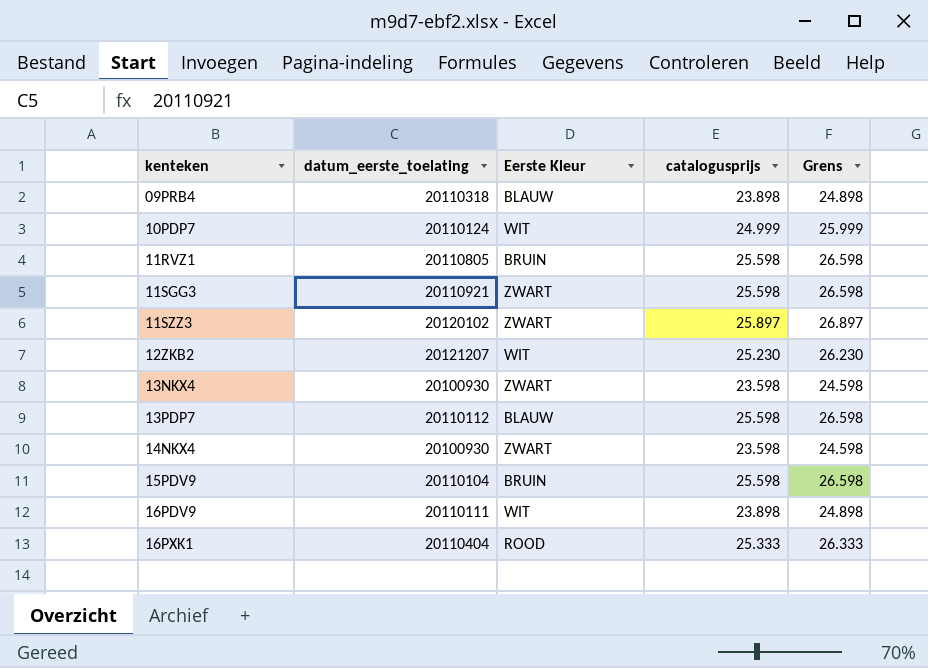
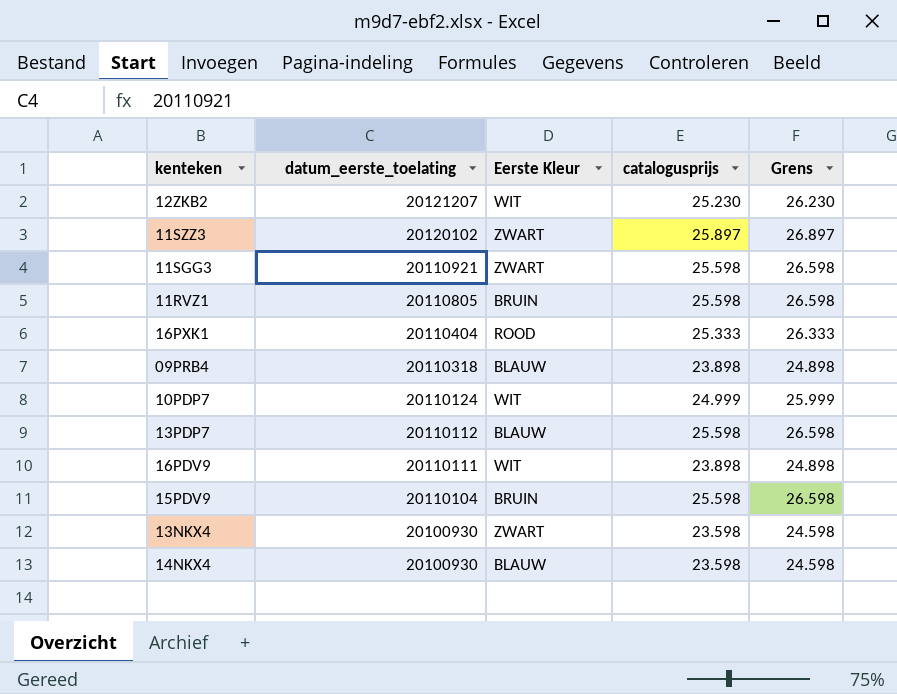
row order: kenteken ascending -> datum_eerste_toelating descending
14NKX4 | Eerste Kleur: ZWART -> BLAUW

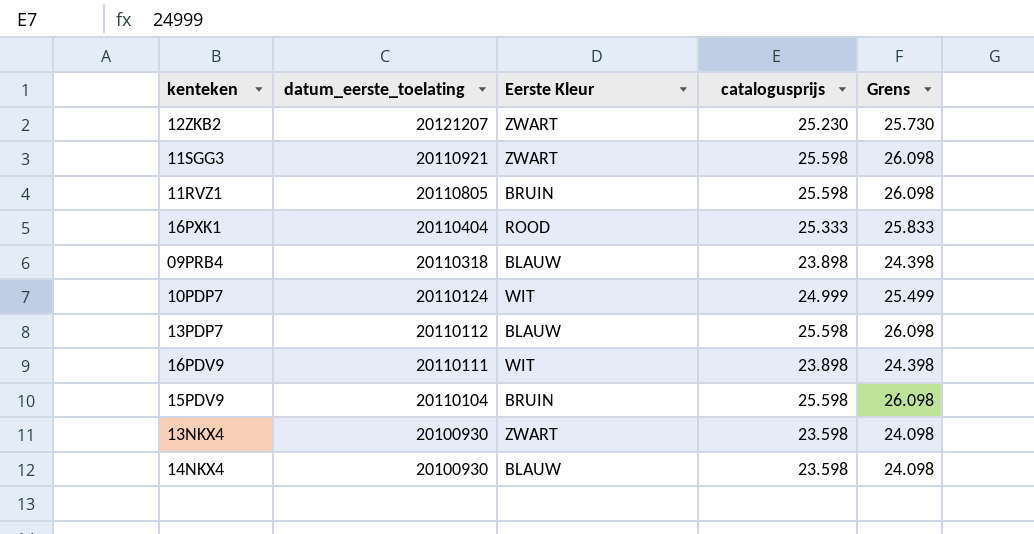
column Grens | formula: [catalogusprijs] + 1000 -> [catalogusprijs] + 500
row 11SZZ3: 20120102 | ZWART | 25.897 | 26.897 -> none
12ZKB2 | Eerste Kleur: WIT -> ZWART

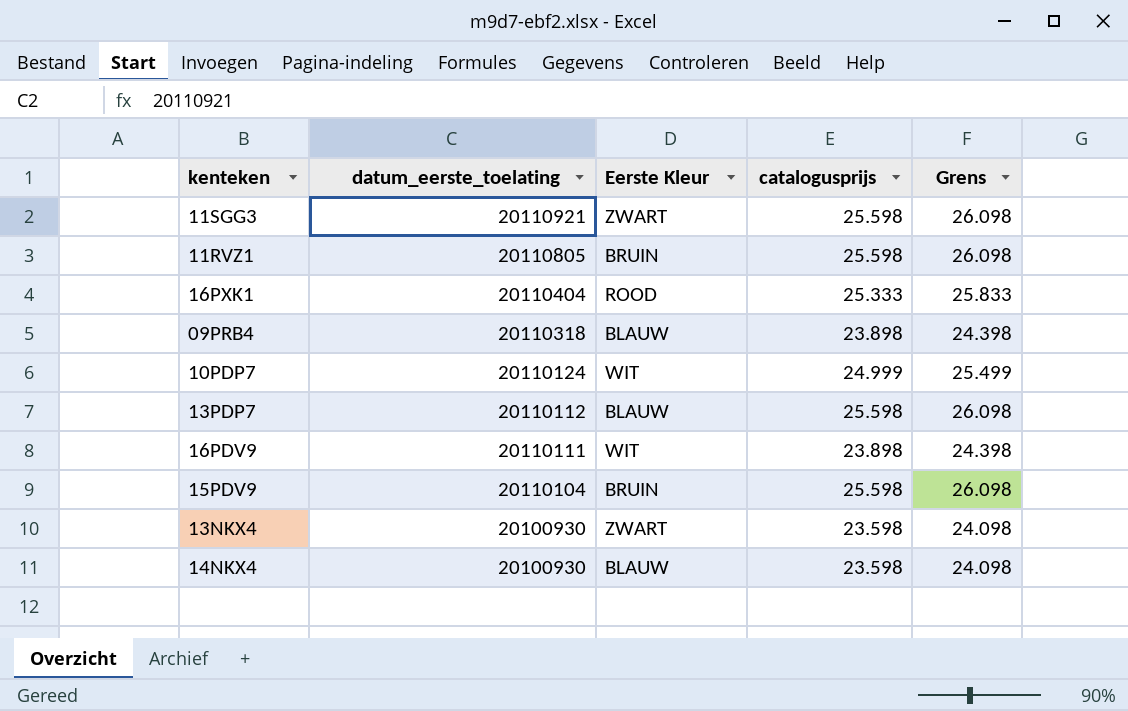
row 12ZKB2: 20121207 | ZWART | 25.230 | 25.730 -> none

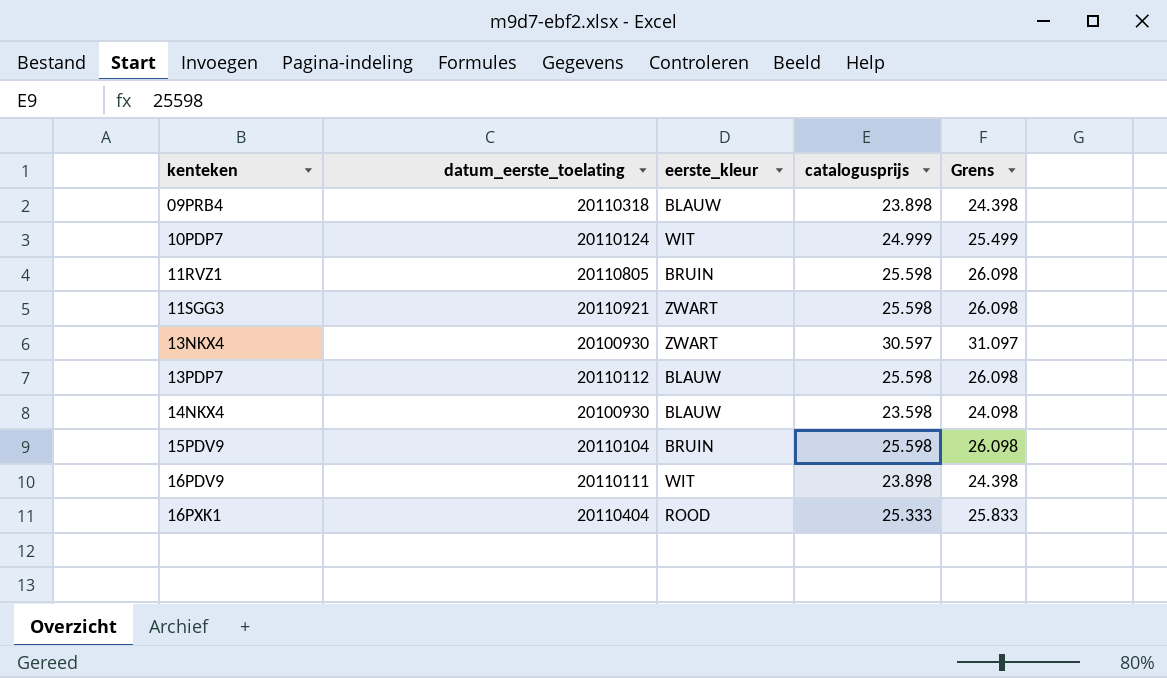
row order: datum_eerste_toelating descending -> kenteken ascending
column name: Eerste Kleur -> eerste_kleur
13NKX4 | catalogusprijs: 23.598 -> 30.597
13NKX4 | Grens: 24.098 -> 31.097

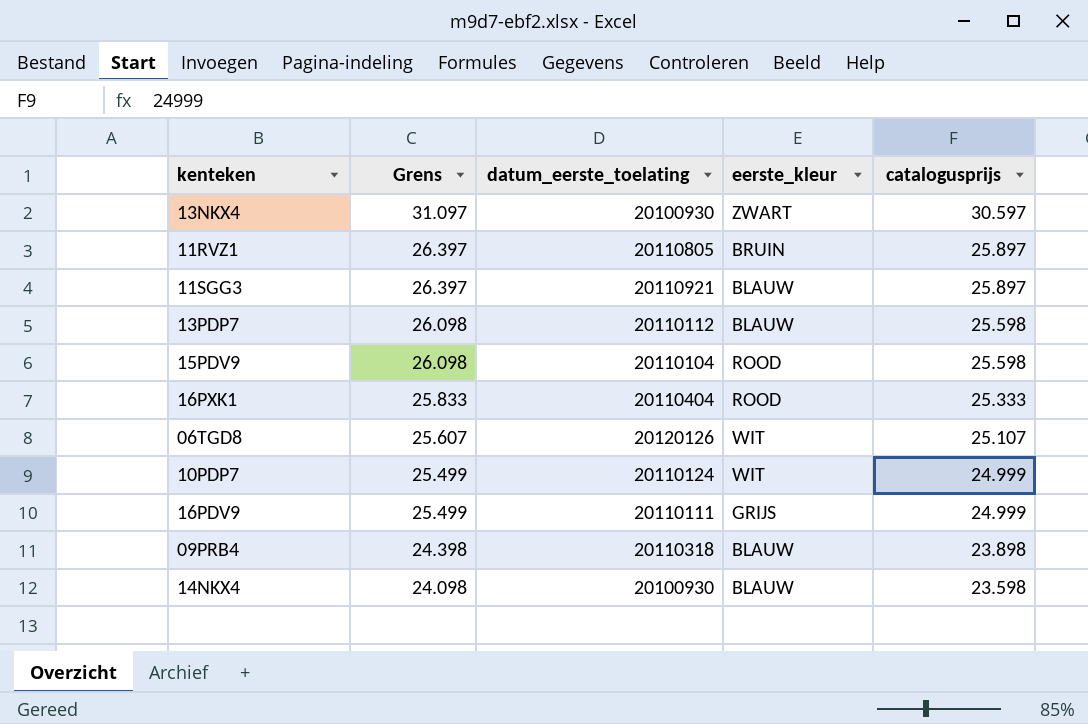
row order: kenteken ascending -> Grens descending
column Grens | position: 5 -> 2
11RVZ1 | Grens: 26.098 -> 26.397
11RVZ1 | catalogusprijs: 25.598 -> 25.897
11SGG3 | Grens: 26.098 -> 26.397
11SGG3 | eerste_kleur: ZWART -> BLAUW
11SGG3 | catalogusprijs: 25.598 -> 25.897
15PDV9 | eerste_kleur: BRUIN -> ROOD
row 06TGD8: none -> 25.607 | 20120126 | WIT | 25.107
16PDV9 | Grens: 24.398 -> 25.499
16PDV9 | eerste_kleur: WIT -> GRIJS
16PDV9 | catalogusprijs: 23.898 -> 24.999

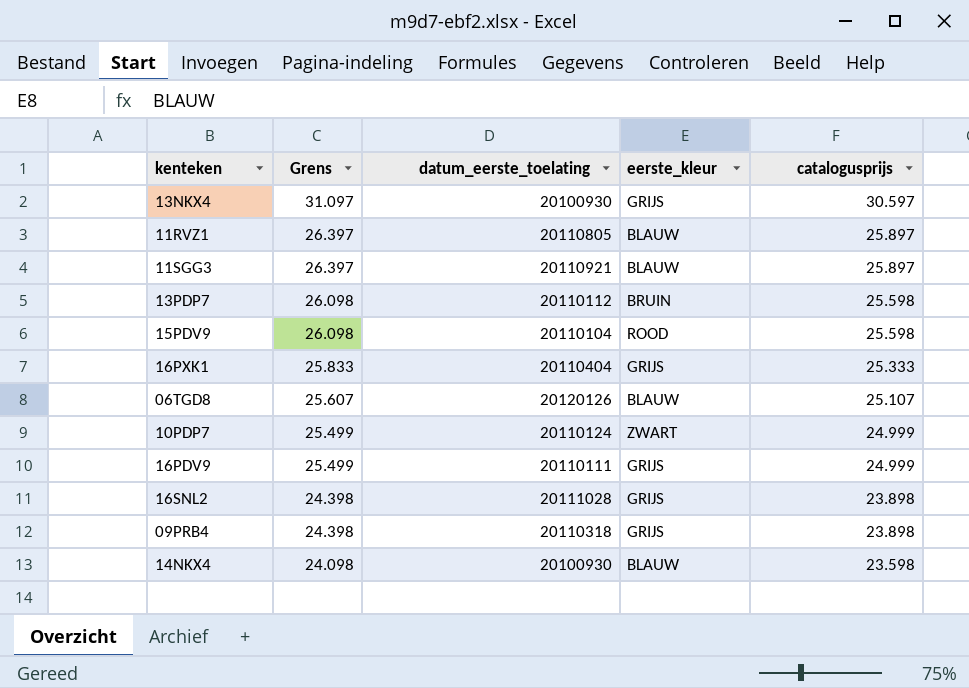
13NKX4 | eerste_kleur: ZWART -> GRIJS
11RVZ1 | eerste_kleur: BRUIN -> BLAUW
13PDP7 | eerste_kleur: BLAUW -> BRUIN
16PXK1 | eerste_kleur: ROOD -> GRIJS
06TGD8 | eerste_kleur: WIT -> BLAUW
10PDP7 | eerste_kleur: WIT -> ZWART
row 16SNL2: none -> 24.398 | 20111028 | GRIJS | 23.898
09PRB4 | eerste_kleur: BLAUW -> GRIJS

